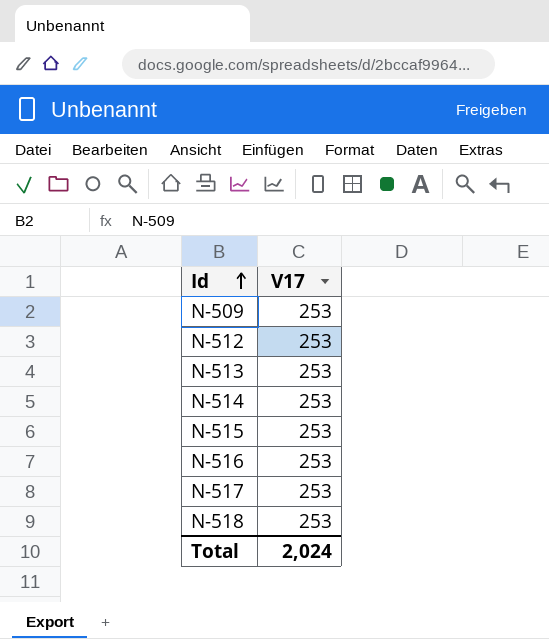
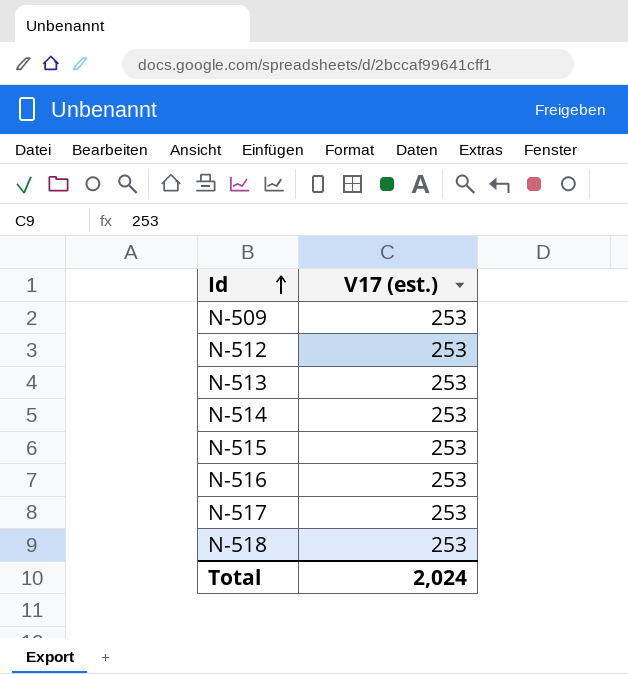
column name: V17 -> V17 (est.)

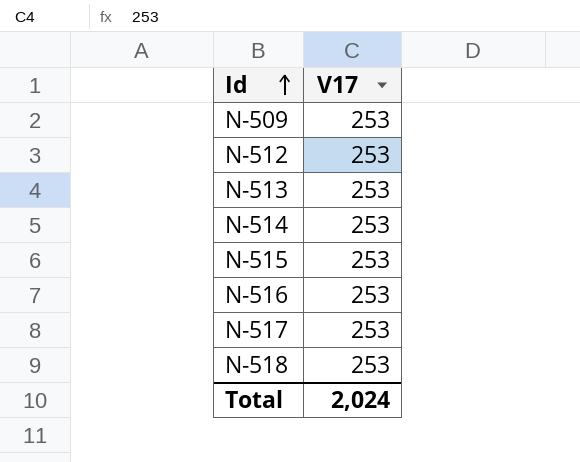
column name: V17 (est.) -> V17

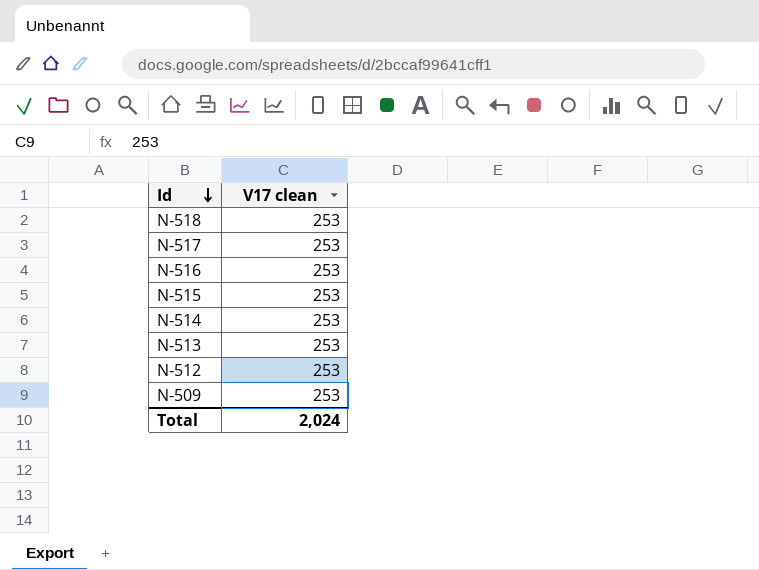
row order: Id ascending -> Id descending
column name: V17 -> V17 clean

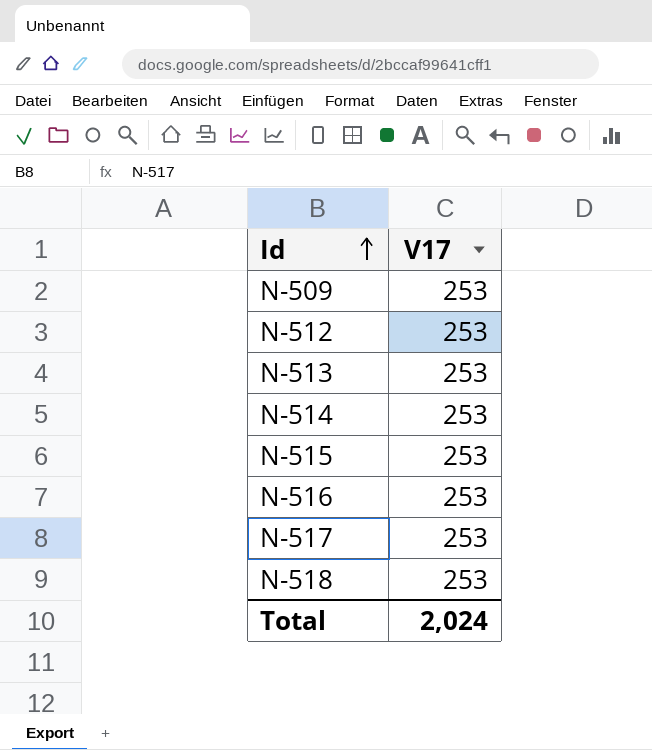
row order: Id descending -> Id ascending
column name: V17 clean -> V17

